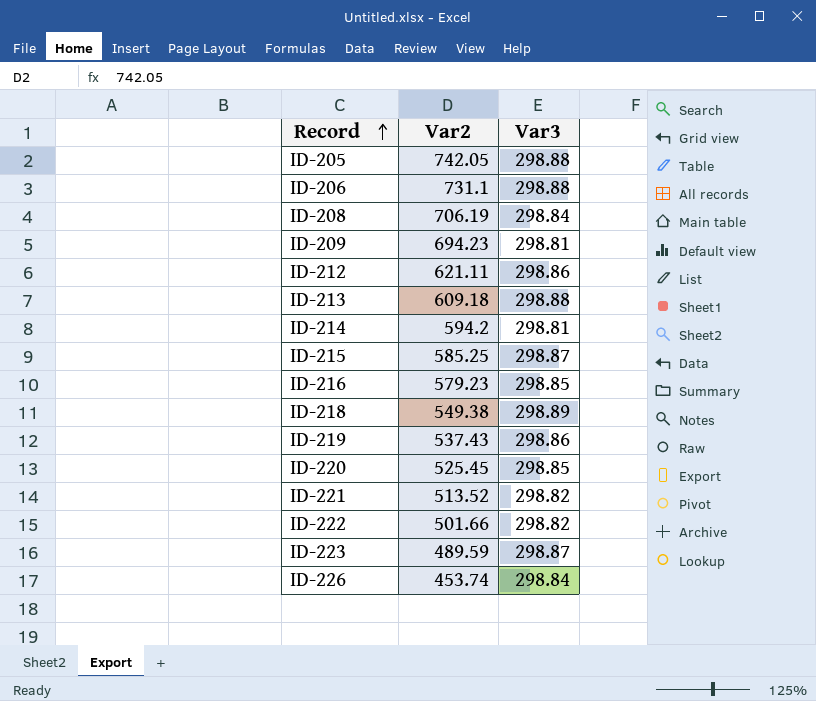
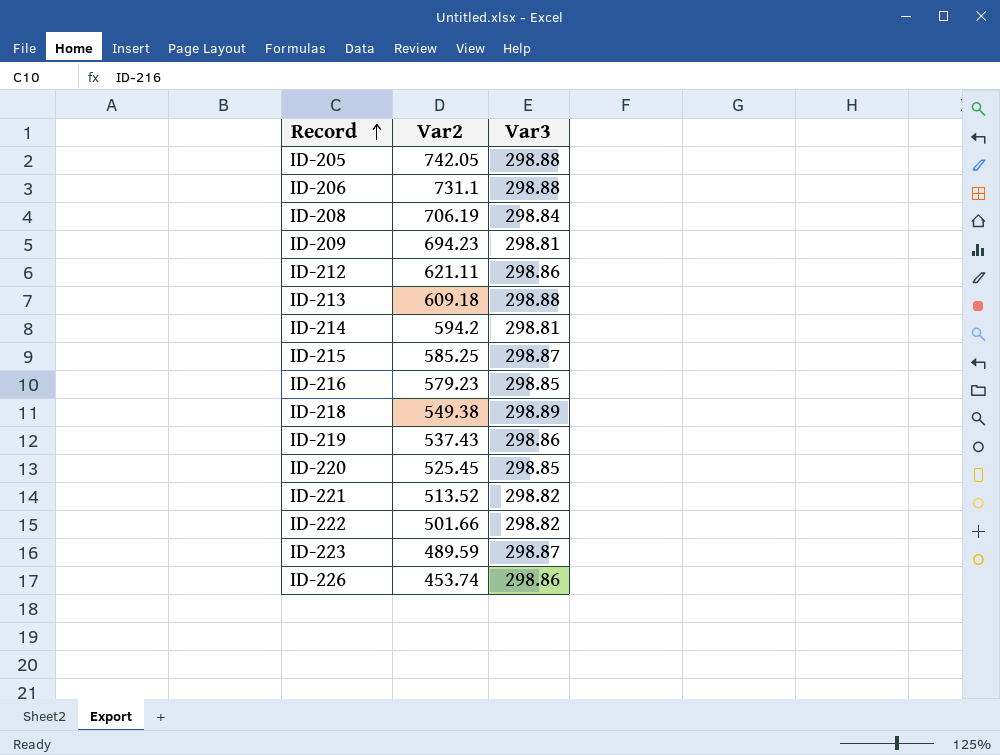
ID-226 | Var3: 298.84 -> 298.86

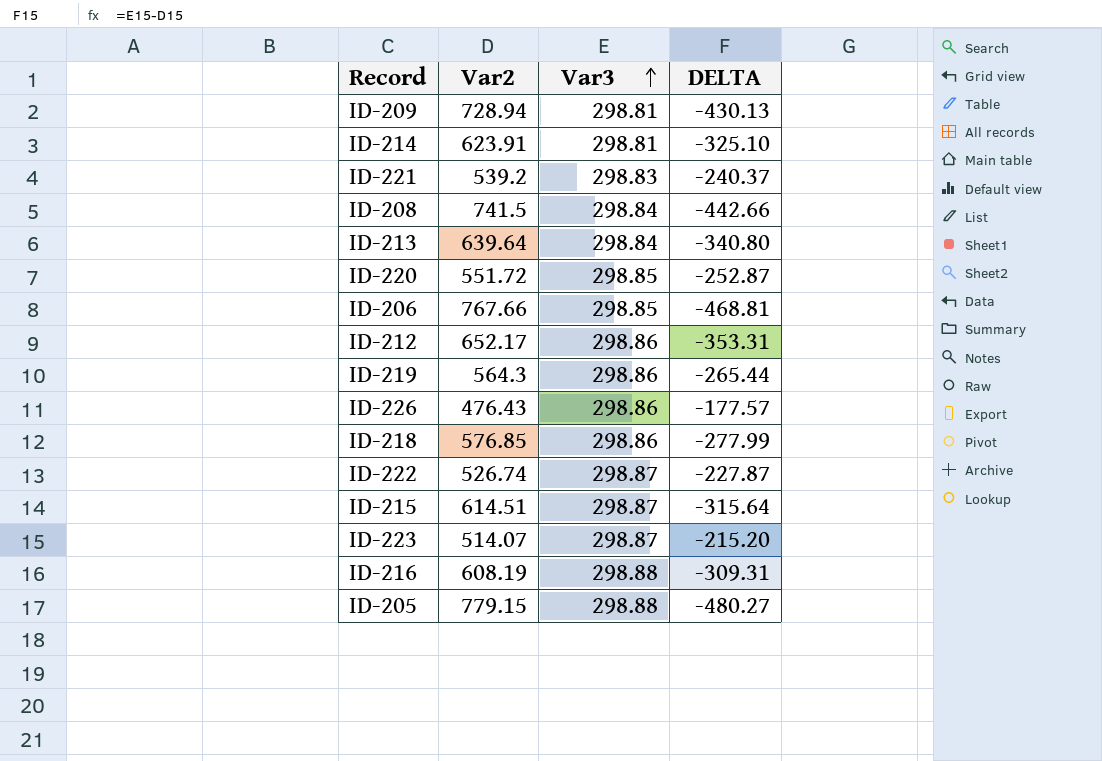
row order: Record ascending -> Var3 ascending
column DELTA | formula: none -> [Var3] - [Var2]
ID-209 | Var2: 694.23 -> 728.94
ID-214 | Var2: 594.2 -> 623.91
ID-221 | Var2: 513.52 -> 539.2
ID-221 | Var3: 298.82 -> 298.83
ID-208 | Var2: 706.19 -> 741.5
ID-213 | Var2: 609.18 -> 639.64
ID-213 | Var3: 298.88 -> 298.84
ID-220 | Var2: 525.45 -> 551.72
ID-206 | Var2: 731.1 -> 767.66
ID-206 | Var3: 298.88 -> 298.85
ID-212 | Var2: 621.11 -> 652.17
ID-219 | Var2: 537.43 -> 564.3
ID-226 | Var2: 453.74 -> 476.43
ID-218 | Var2: 549.38 -> 576.85
ID-218 | Var3: 298.89 -> 298.86
ID-222 | Var2: 501.66 -> 526.74
ID-222 | Var3: 298.82 -> 298.87
ID-215 | Var2: 585.25 -> 614.51
ID-223 | Var2: 489.59 -> 514.07
ID-216 | Var2: 579.23 -> 608.19
ID-216 | Var3: 298.85 -> 298.88
ID-205 | Var2: 742.05 -> 779.15

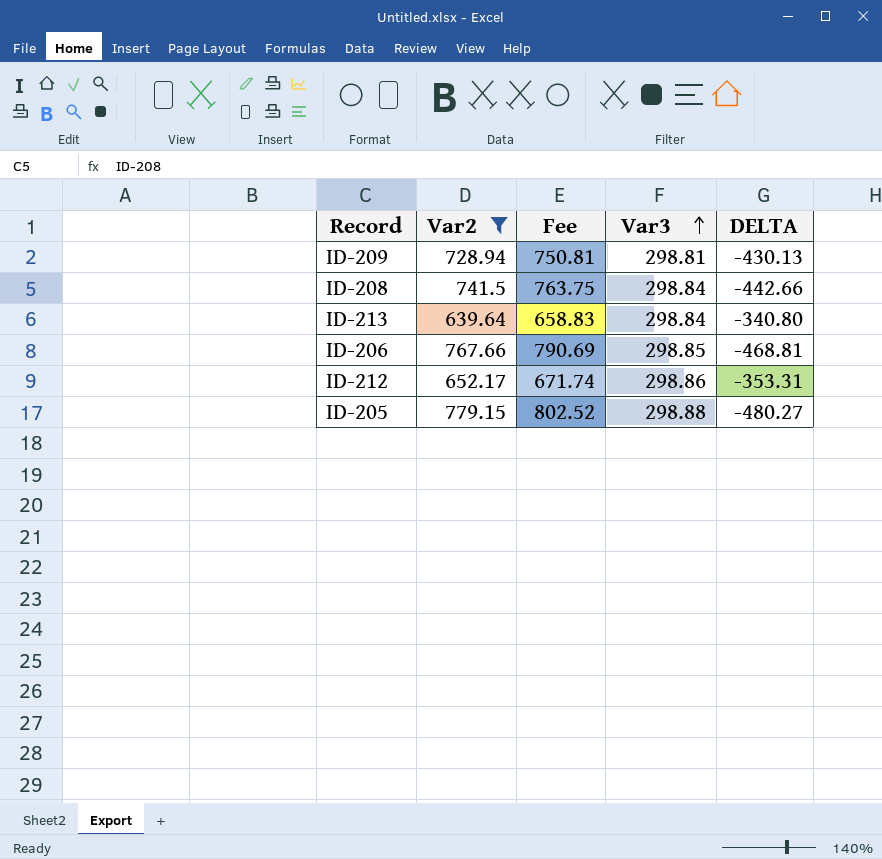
filter: none -> Var2 >= 639.64
column Fee | formula: none -> [Var2] * 1.03

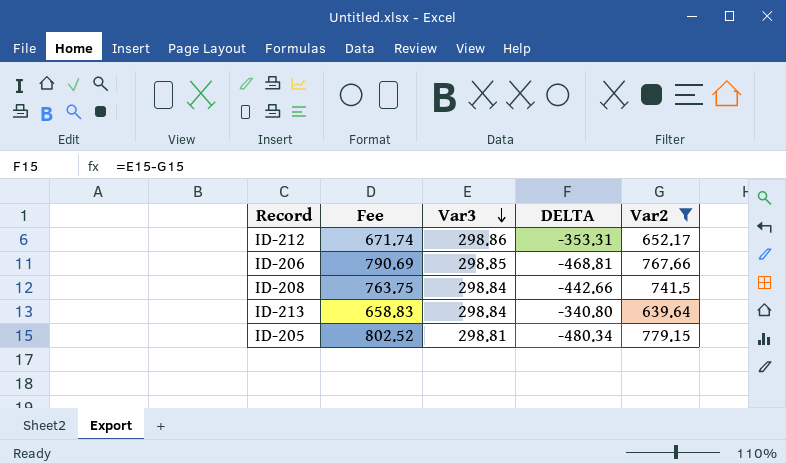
row order: Var3 ascending -> Var3 descending
column Var2 | position: 2 -> 5
row ID-209: 728.94 | 750.81 | 298.81 | -430.13 -> none
ID-205 | Var3: 298.88 -> 298.81
ID-205 | DELTA: -480.27 -> -480.34

